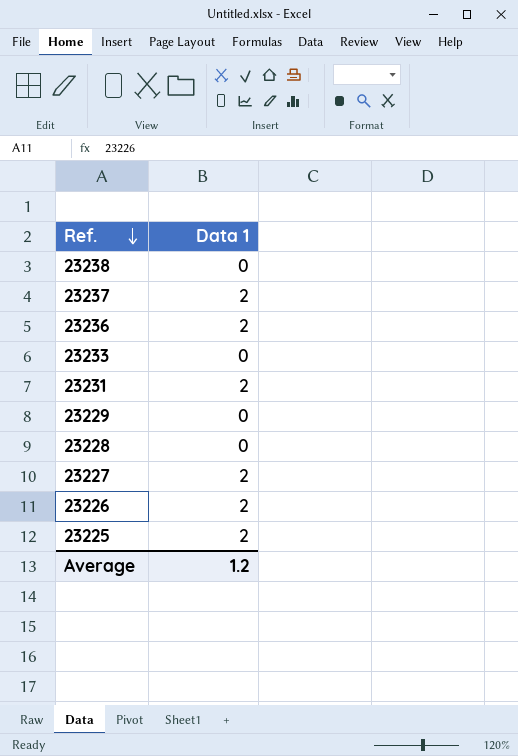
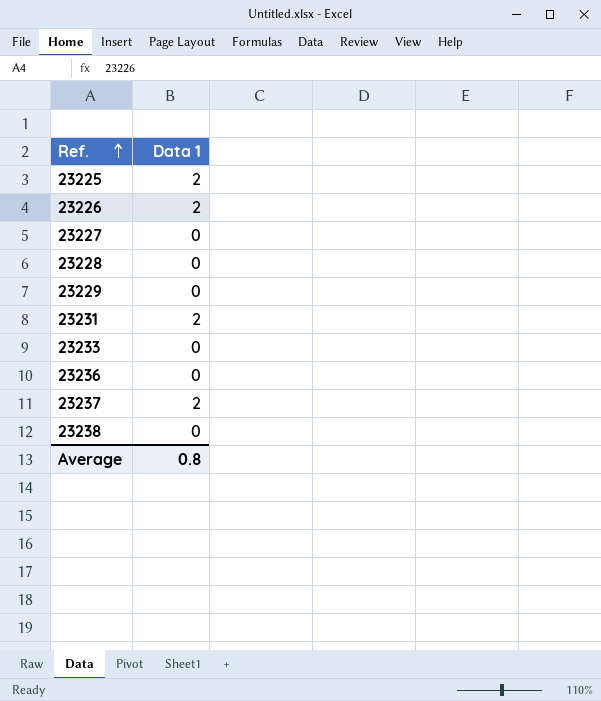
row order: Ref. descending -> Ref. ascending
23227 | Data 1: 2 -> 0
23236 | Data 1: 2 -> 0
Average | Data 1: 1.2 -> 0.8

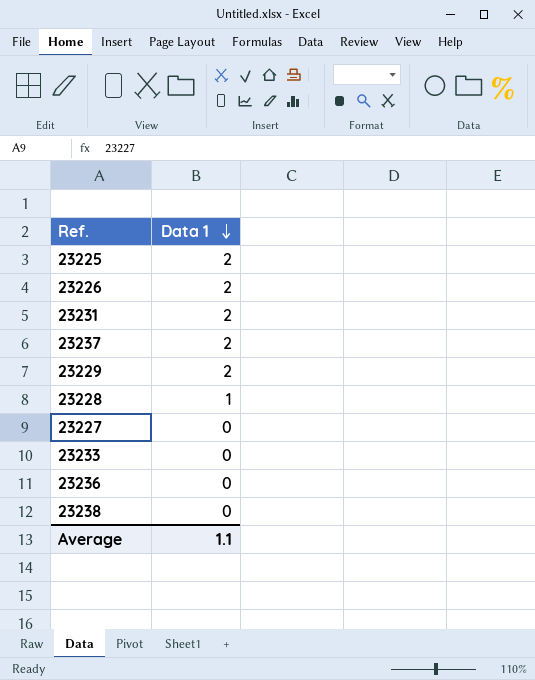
row order: Ref. ascending -> Data 1 descending
23229 | Data 1: 0 -> 2
23228 | Data 1: 0 -> 1
Average | Data 1: 0.8 -> 1.1

